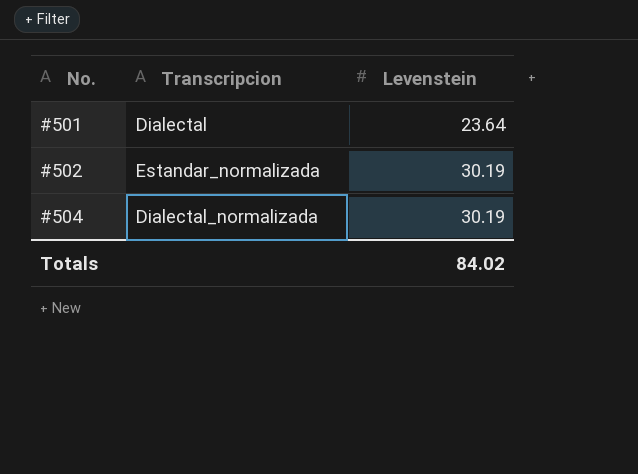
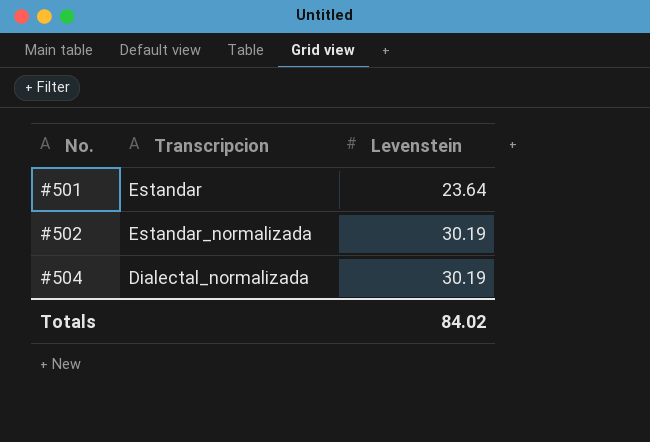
#501 | Transcripcion: Dialectal -> Estandar

